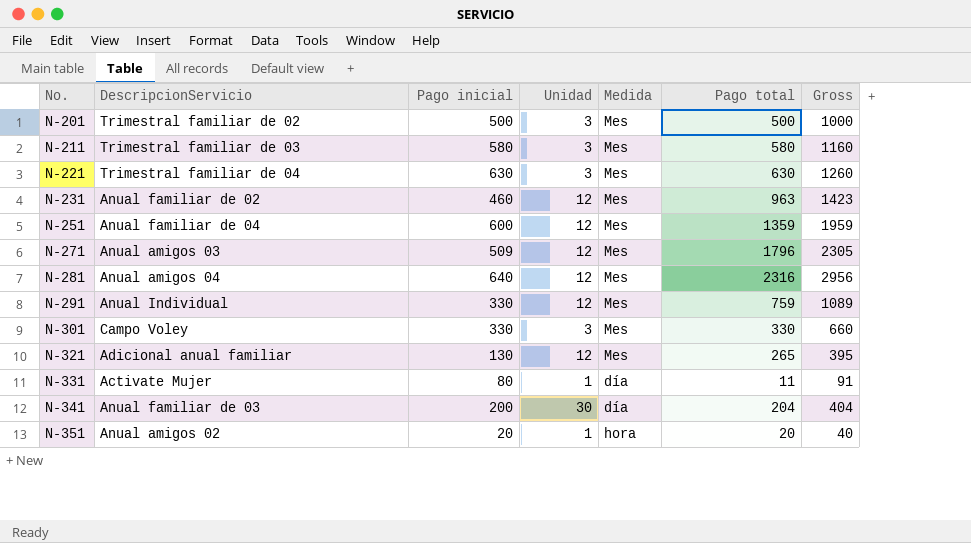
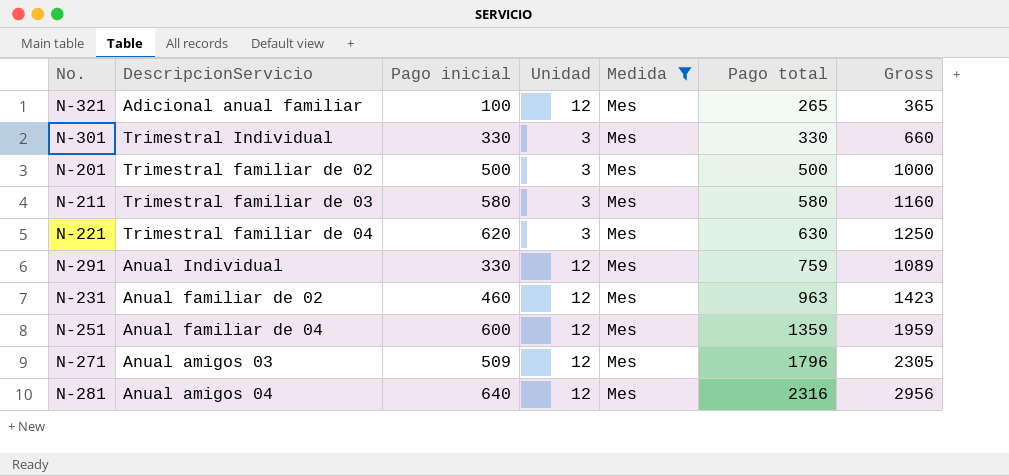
filter: none -> Medida = Mes
row order: No. ascending -> Pago total ascending
N-321 | Pago inicial: 130 -> 100
N-321 | Gross: 395 -> 365
N-301 | DescripcionServicio: Campo Voley -> Trimestral Individual
N-221 | Pago inicial: 630 -> 620
N-221 | Gross: 1260 -> 1250

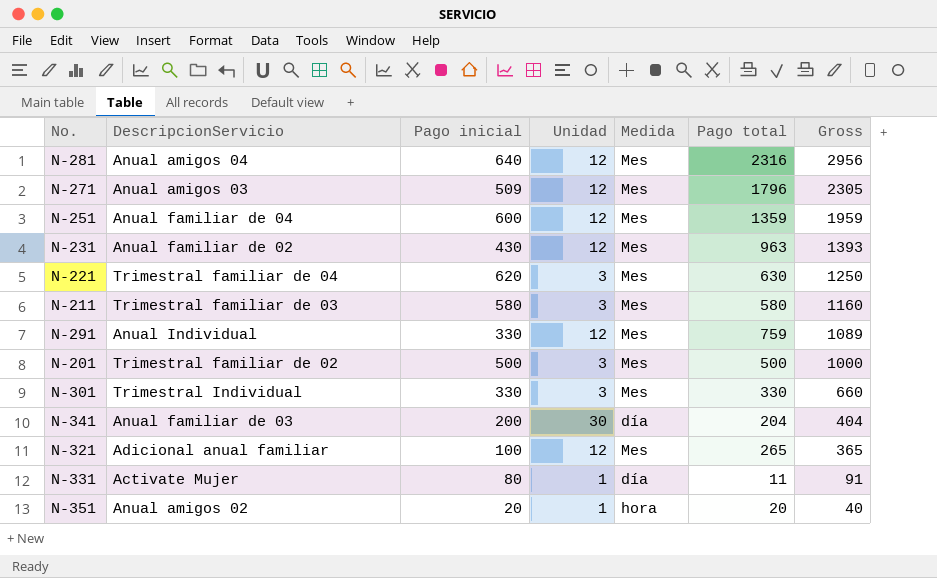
filter: Medida = Mes -> none
row order: Pago total ascending -> Gross descending
N-231 | Pago inicial: 460 -> 430
N-231 | Gross: 1423 -> 1393

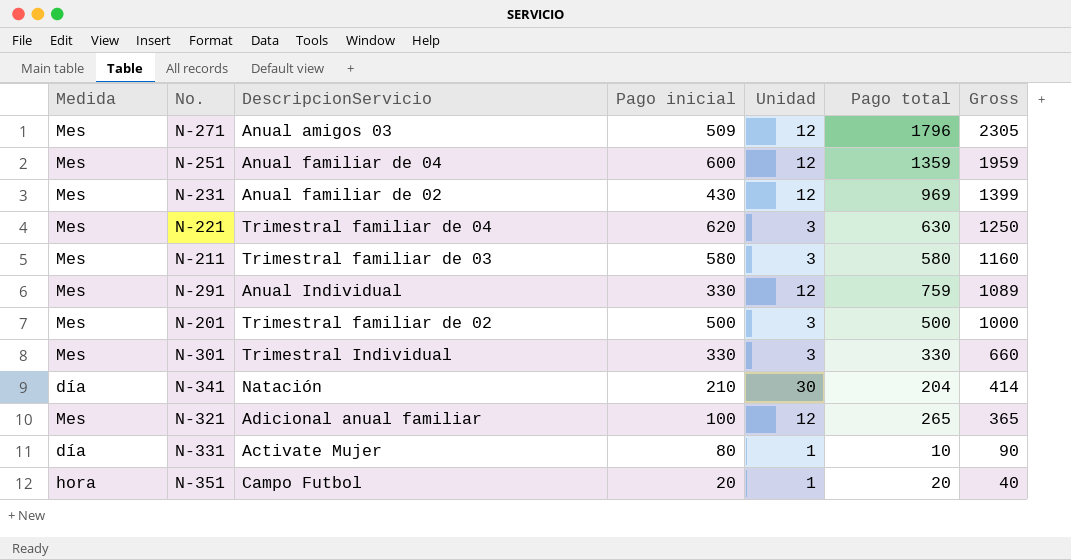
column Medida | position: 5 -> 1
row N-281: Anual amigos 04 | 640 | 12 | Mes | 2316 | 2956 -> none
N-231 | Pago total: 963 -> 969
N-231 | Gross: 1393 -> 1399
N-341 | DescripcionServicio: Anual familiar de 03 -> Natación
N-341 | Pago inicial: 200 -> 210
N-341 | Gross: 404 -> 414
N-331 | Pago total: 11 -> 10
N-331 | Gross: 91 -> 90
N-351 | DescripcionServicio: Anual amigos 02 -> Campo Futbol

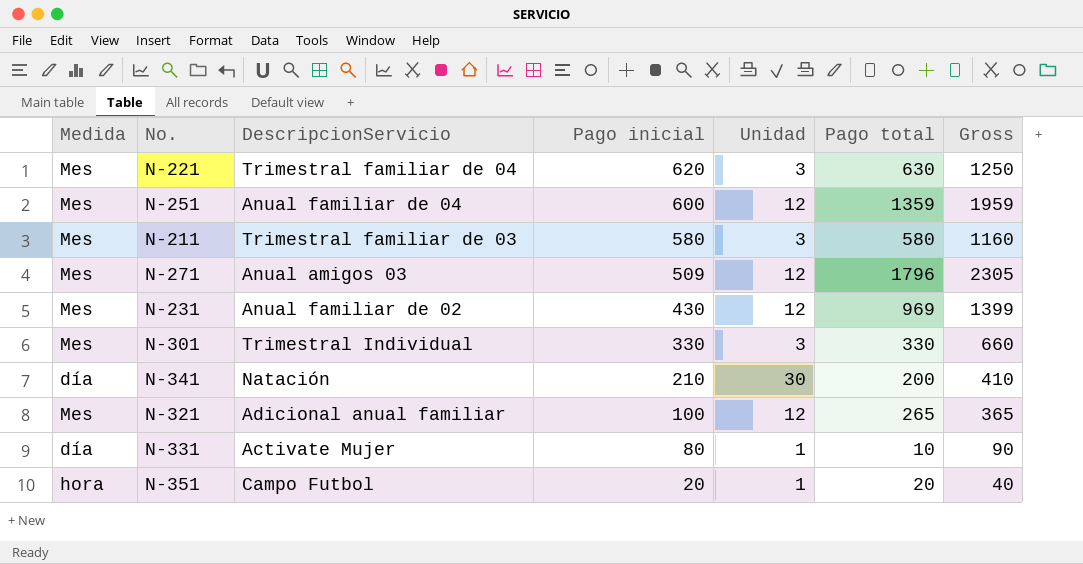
row order: Gross descending -> Pago inicial descending
row N-291: Mes | Anual Individual | 330 | 12 | 759 | 1089 -> none
row N-201: Mes | Trimestral familiar de 02 | 500 | 3 | 500 | 1000 -> none
N-341 | Pago total: 204 -> 200
N-341 | Gross: 414 -> 410

